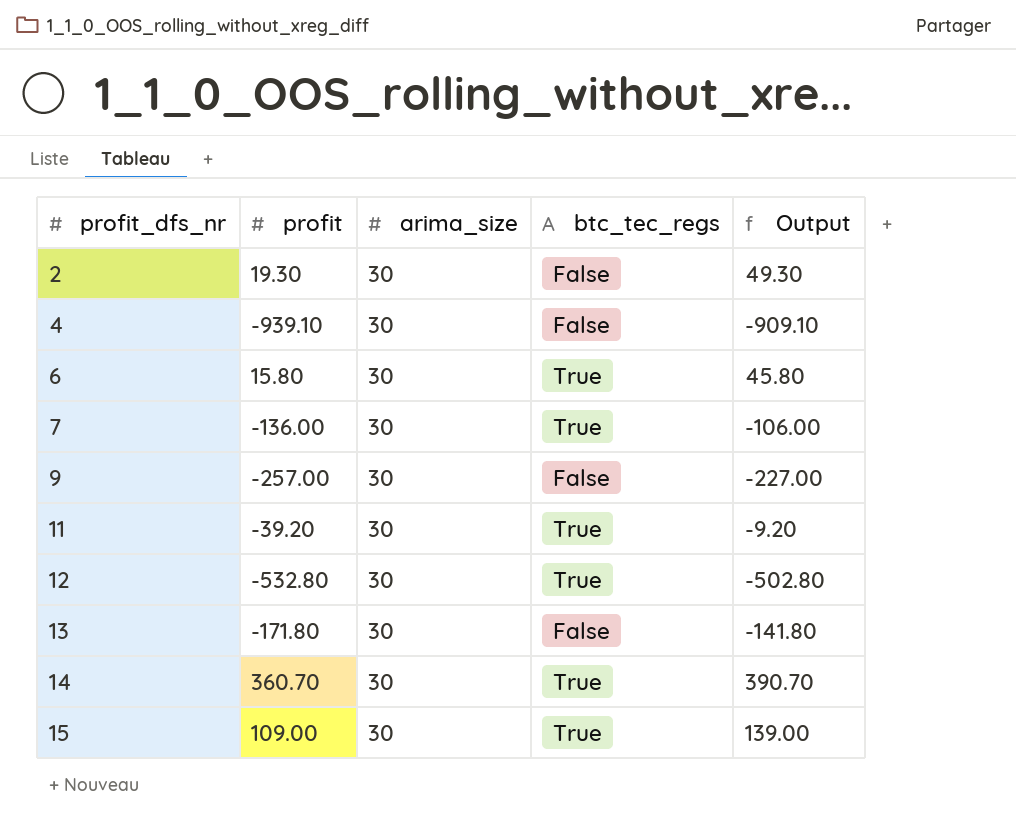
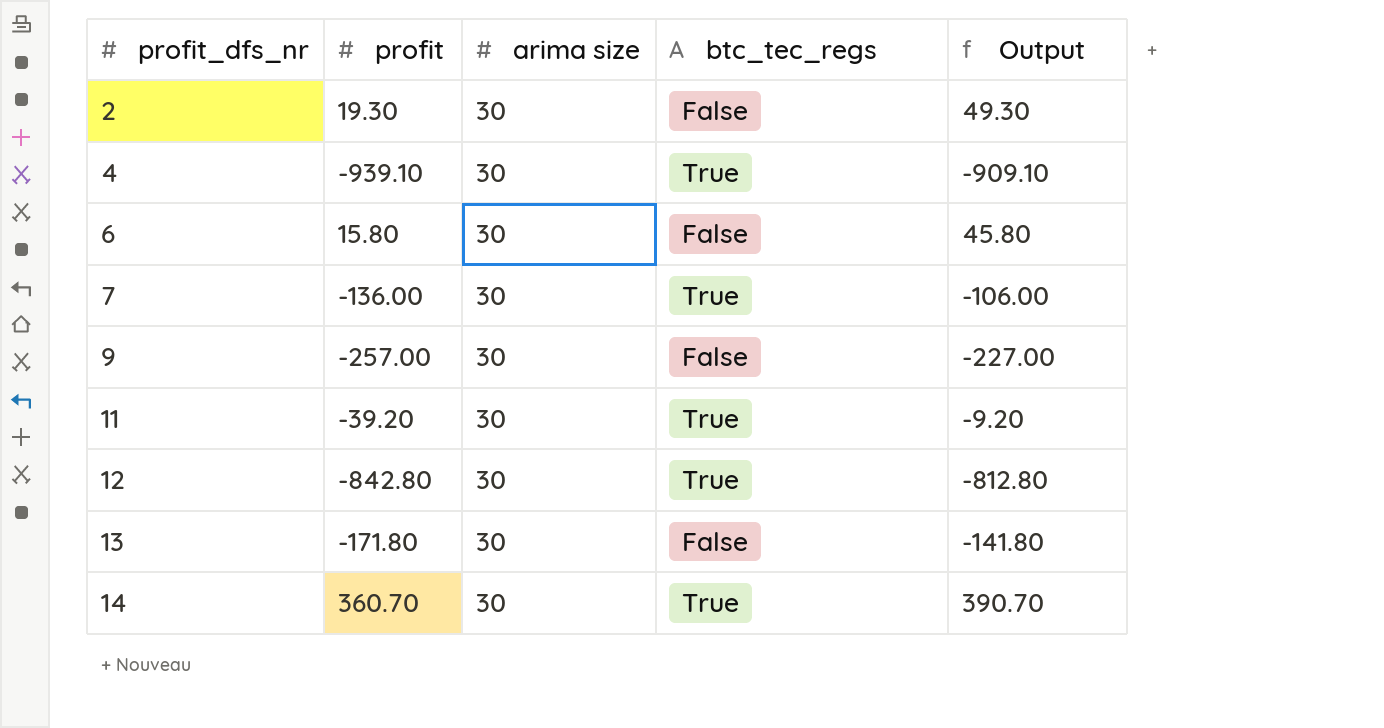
column name: arima_size -> arima size
row 15: 109.00 | 30 | True | 139.00 -> none
4 | btc_tec_regs: False -> True
6 | btc_tec_regs: True -> False
12 | profit: -532.80 -> -842.80
12 | Output: -502.80 -> -812.80

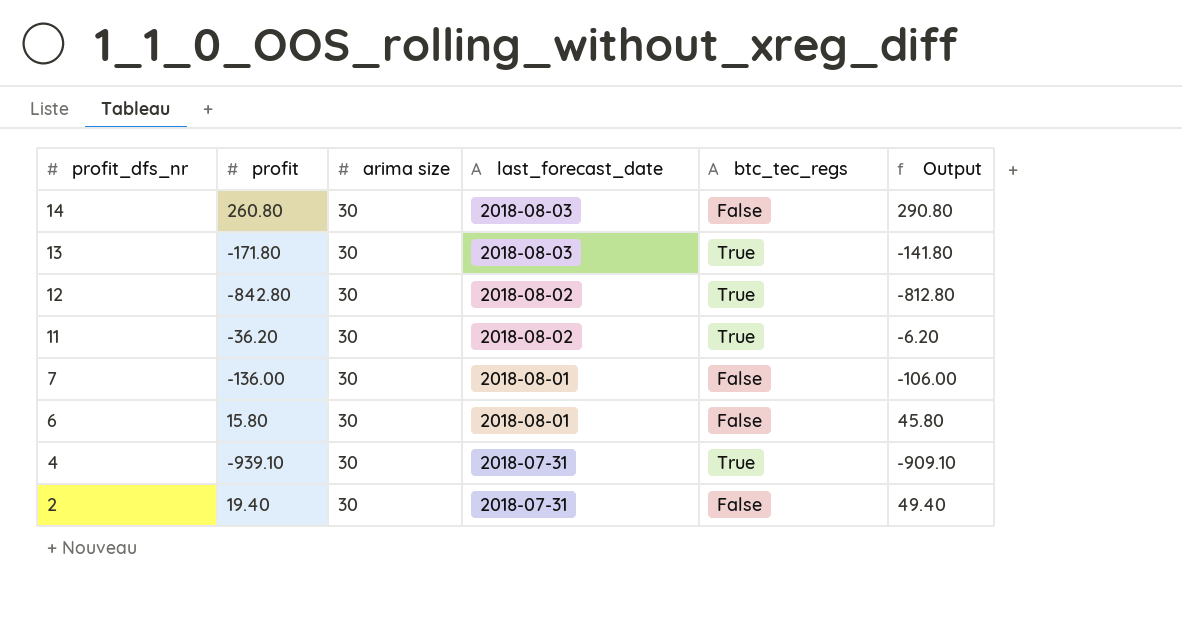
row order: profit_dfs_nr ascending -> profit_dfs_nr descending
column last_forecast_date | position: none -> 4
row 9: -257.00 | 30 | False | -227.00 -> none
14 | profit: 360.70 -> 260.80
14 | btc_tec_regs: True -> False
14 | Output: 390.70 -> 290.80
13 | btc_tec_regs: False -> True
11 | profit: -39.20 -> -36.20
11 | Output: -9.20 -> -6.20
7 | btc_tec_regs: True -> False
2 | profit: 19.30 -> 19.40
2 | Output: 49.30 -> 49.40

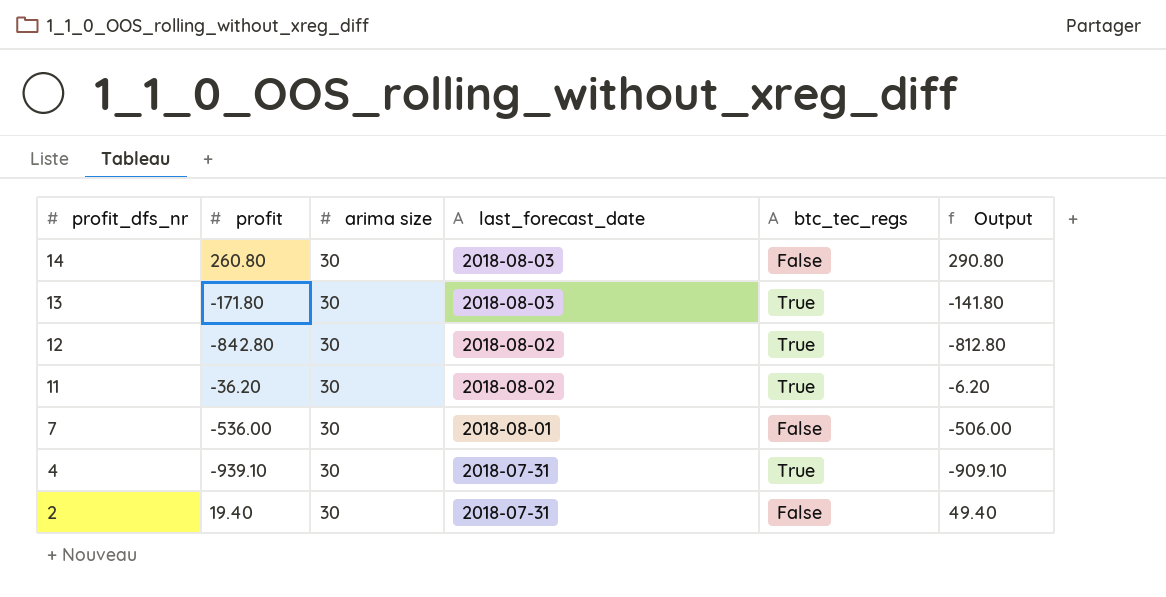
row 6: 15.80 | 30 | 2018-08-01 | False | 45.80 -> none
7 | profit: -136.00 -> -536.00
7 | Output: -106.00 -> -506.00

